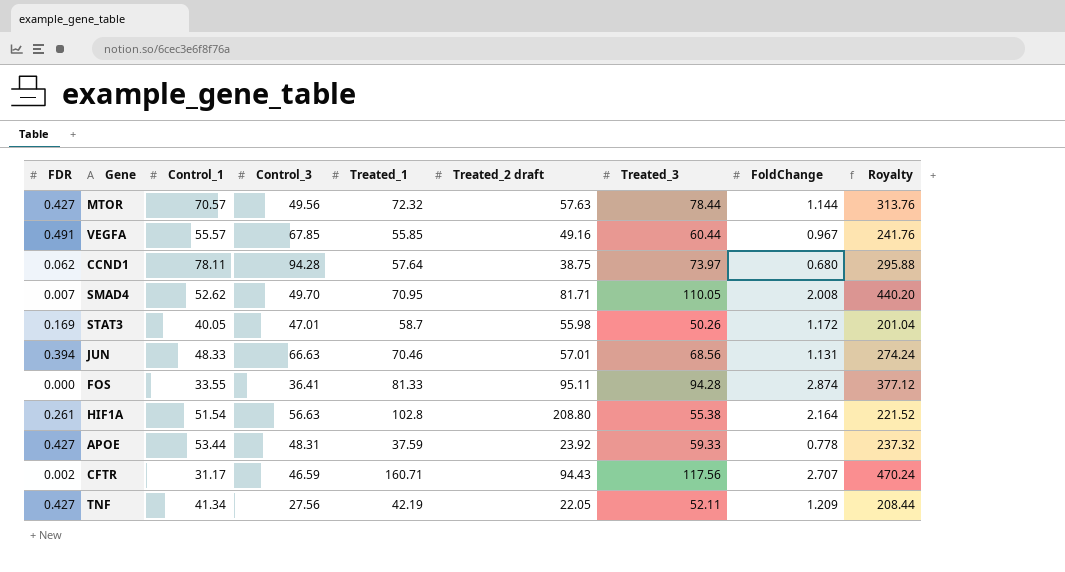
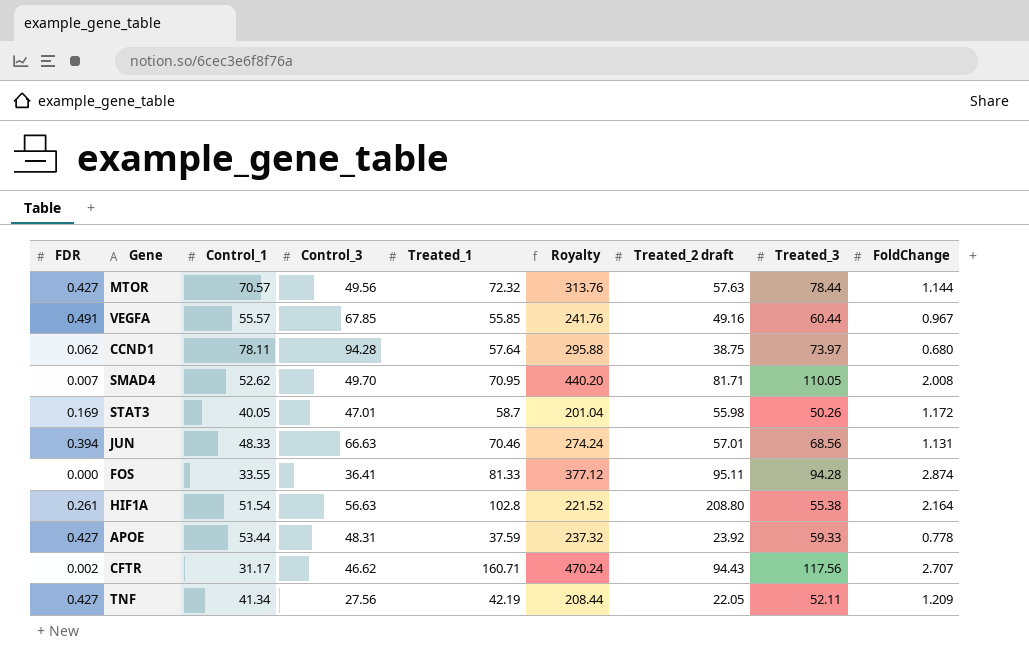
column Royalty | position: 9 -> 6
CFTR | Control_3: 46.59 -> 46.62

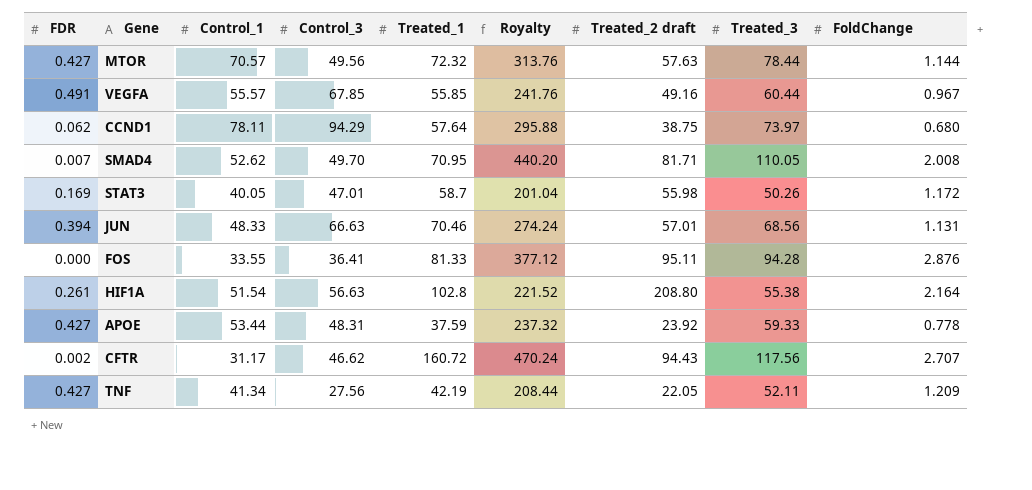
CCND1 | Control_3: 94.28 -> 94.29
FOS | FoldChange: 2.874 -> 2.876
CFTR | Treated_1: 160.71 -> 160.72

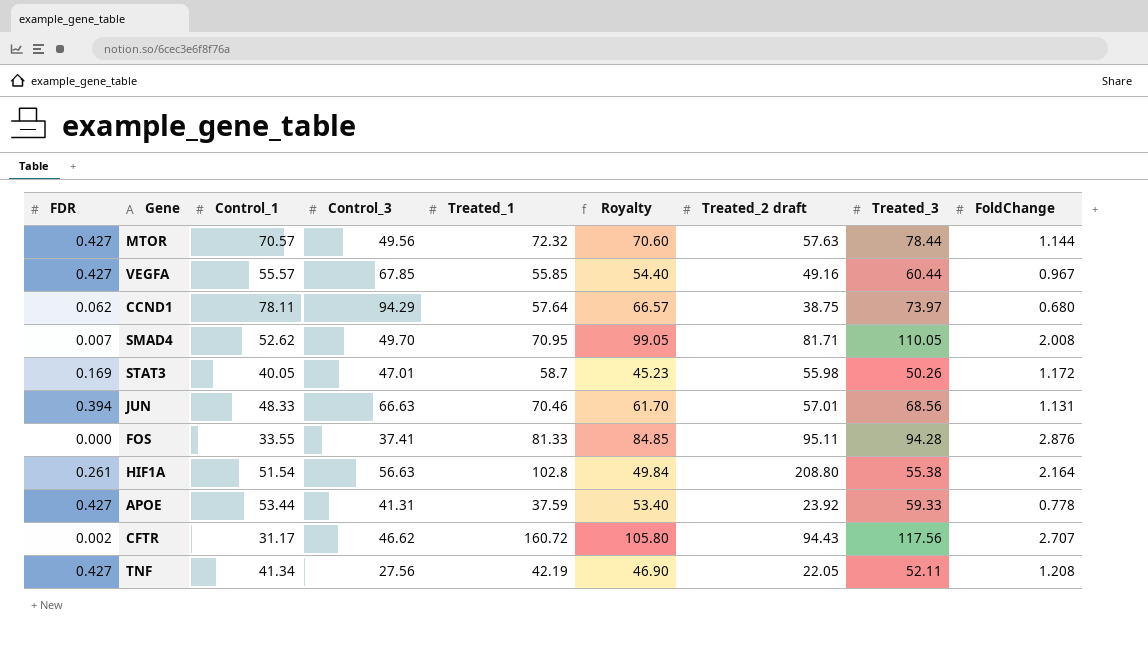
column Royalty | formula: [Treated_3] * 4 -> [Treated_3] * 0.9
VEGFA | FDR: 0.491 -> 0.427
FOS | Control_3: 36.41 -> 37.41
APOE | Control_3: 48.31 -> 41.31
TNF | FoldChange: 1.209 -> 1.208

